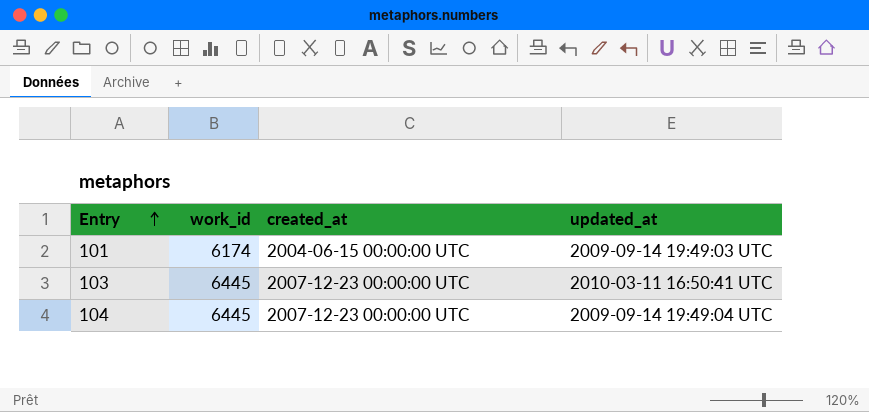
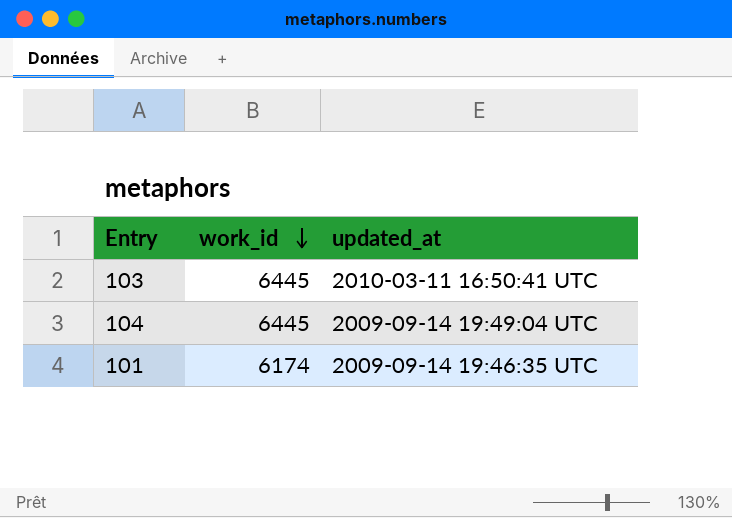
row order: Entry ascending -> work_id descending
column created_at | position: 3 -> none
101 | updated_at: 2009-09-14 19:49:03 UTC -> 2009-09-14 19:46:35 UTC

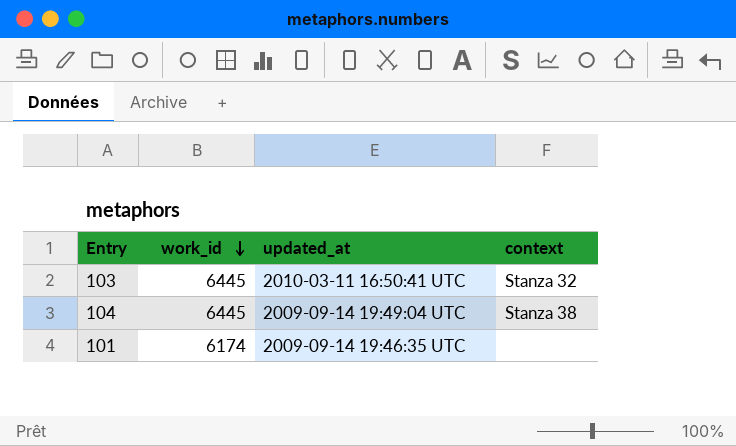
column context | position: none -> 4

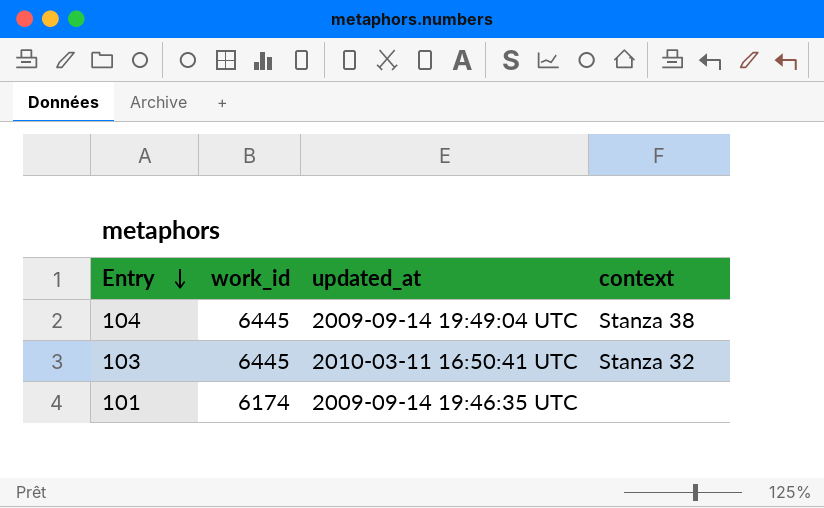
row order: work_id descending -> Entry descending

